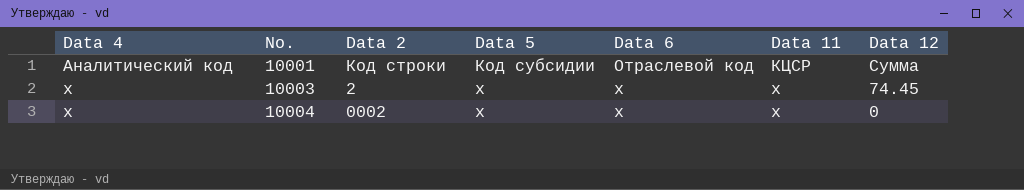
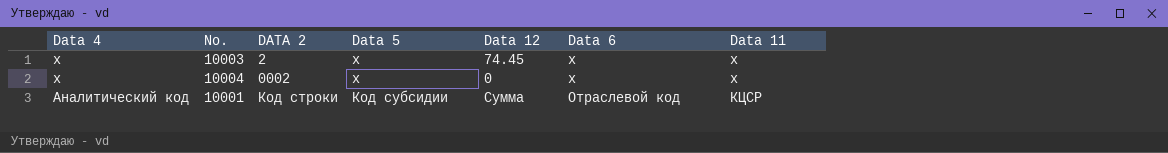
row order: Data 4 ascending -> Data 4 descending
column name: Data 2 -> DATA 2
column Data 12 | position: 7 -> 5

